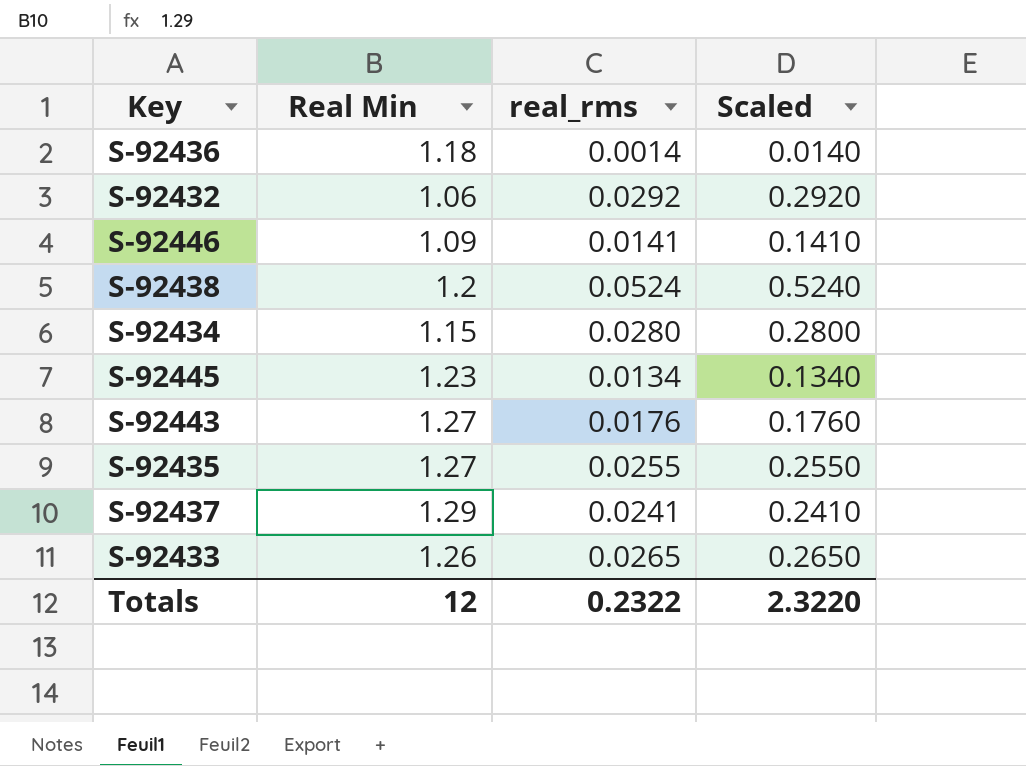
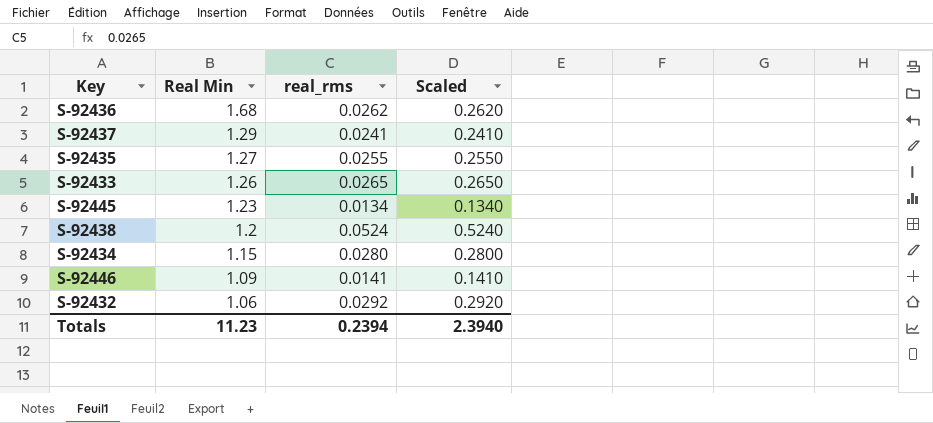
row order: none -> Real Min descending
row S-92443: 1.27 | 0.0176 | 0.1760 -> none
S-92436 | Real Min: 1.18 -> 1.68
S-92436 | real_rms: 0.0014 -> 0.0262
S-92436 | Scaled: 0.0140 -> 0.2620
Totals | Real Min: 12 -> 11.23
Totals | real_rms: 0.2322 -> 0.2394
Totals | Scaled: 2.3220 -> 2.3940

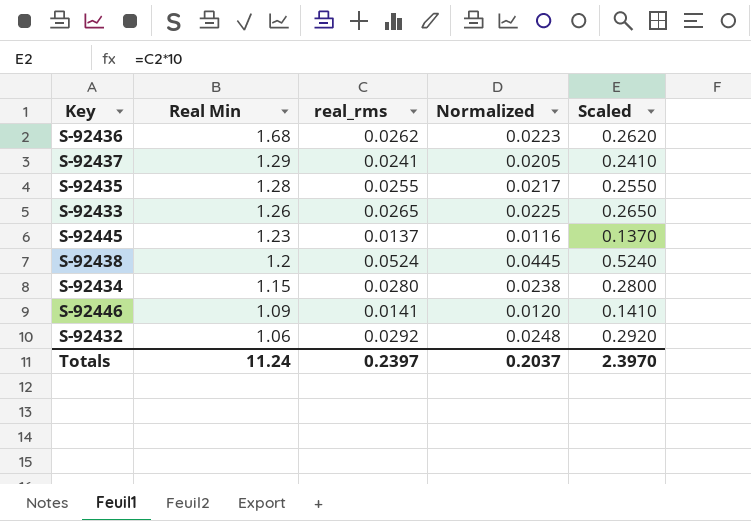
column Normalized | formula: none -> [real_rms] * 0.85
S-92435 | Real Min: 1.27 -> 1.28
S-92445 | real_rms: 0.0134 -> 0.0137
S-92445 | Scaled: 0.1340 -> 0.1370
Totals | Real Min: 11.23 -> 11.24
Totals | real_rms: 0.2394 -> 0.2397
Totals | Scaled: 2.3940 -> 2.3970

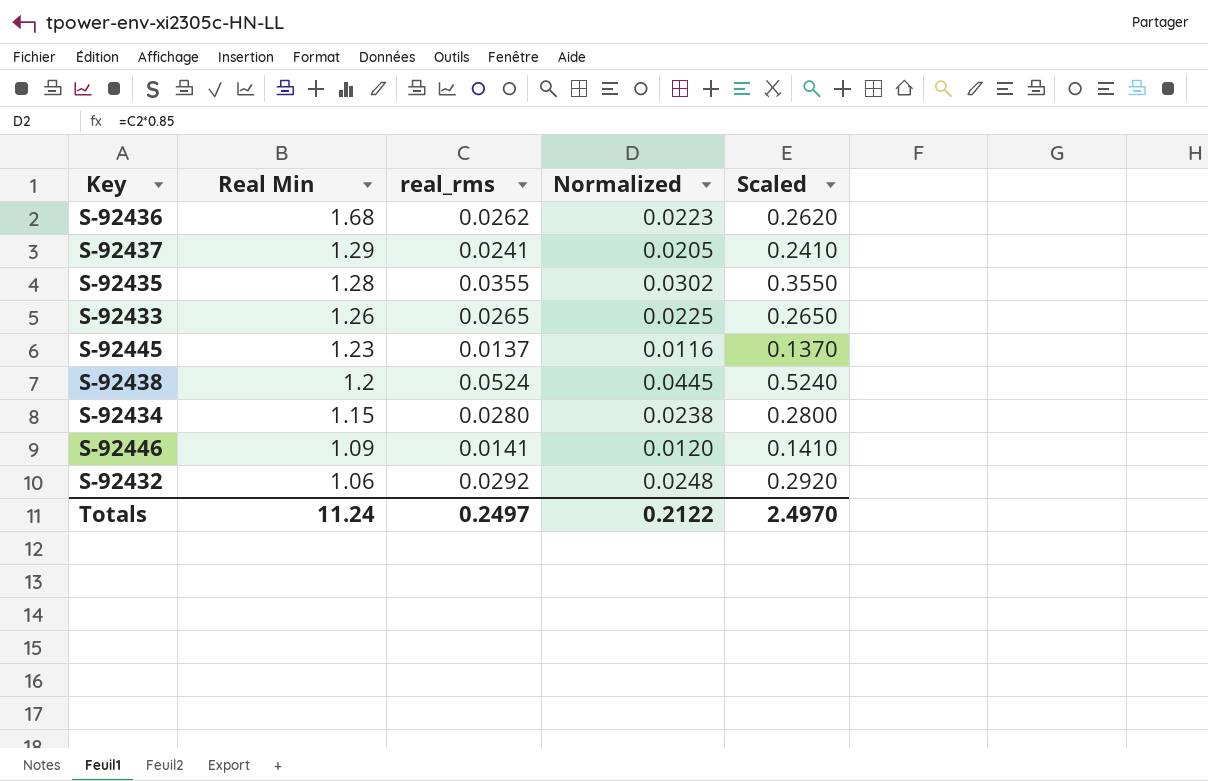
S-92435 | real_rms: 0.0255 -> 0.0355
S-92435 | Normalized: 0.0217 -> 0.0302
S-92435 | Scaled: 0.2550 -> 0.3550
Totals | real_rms: 0.2397 -> 0.2497
Totals | Normalized: 0.2037 -> 0.2122
Totals | Scaled: 2.3970 -> 2.4970

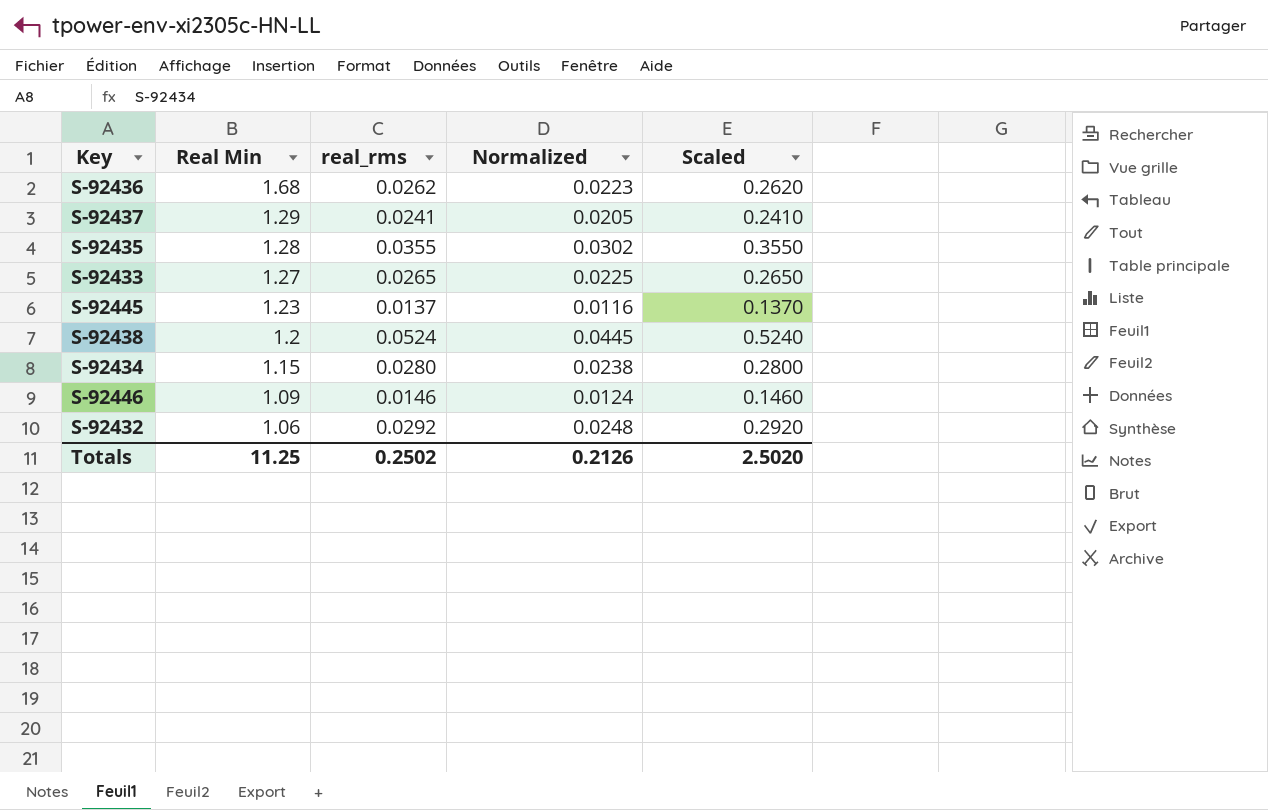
S-92433 | Real Min: 1.26 -> 1.27
S-92446 | real_rms: 0.0141 -> 0.0146
S-92446 | Normalized: 0.0120 -> 0.0124
S-92446 | Scaled: 0.1410 -> 0.1460
Totals | Real Min: 11.24 -> 11.25
Totals | real_rms: 0.2497 -> 0.2502
Totals | Normalized: 0.2122 -> 0.2126
Totals | Scaled: 2.4970 -> 2.5020

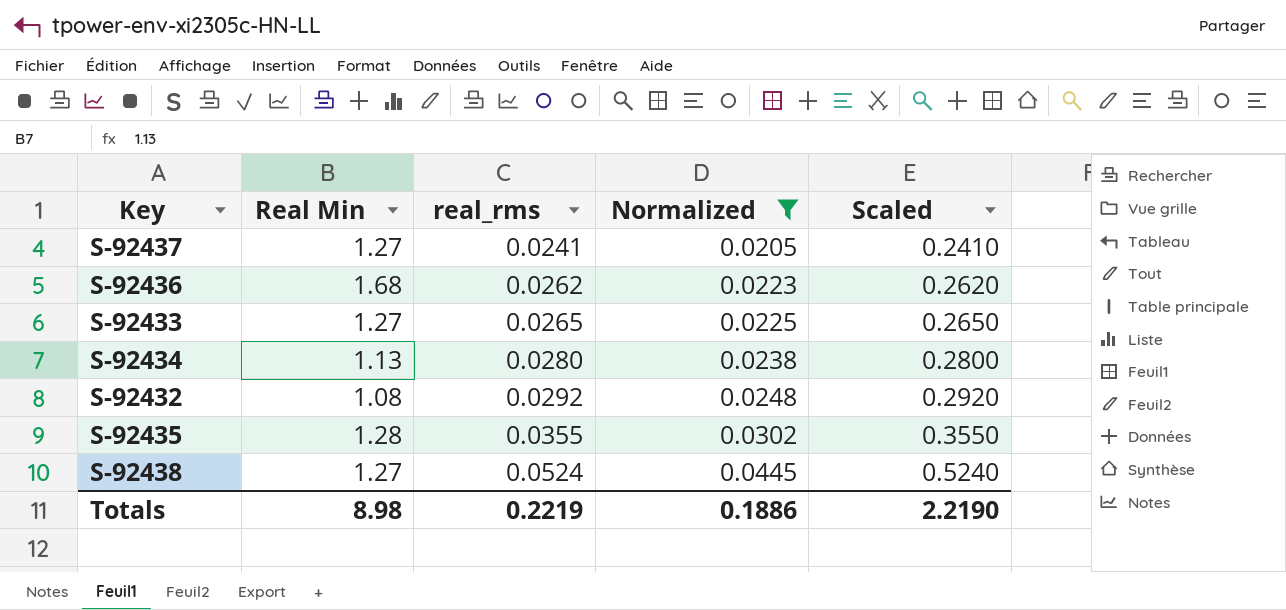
filter: none -> Normalized >= 0.0205
row order: Real Min descending -> real_rms ascending
S-92437 | Real Min: 1.29 -> 1.27
S-92434 | Real Min: 1.15 -> 1.13
S-92432 | Real Min: 1.06 -> 1.08
S-92438 | Real Min: 1.2 -> 1.27
Totals | Real Min: 11.25 -> 8.98
Totals | real_rms: 0.2502 -> 0.2219
Totals | Normalized: 0.2126 -> 0.1886
Totals | Scaled: 2.5020 -> 2.2190

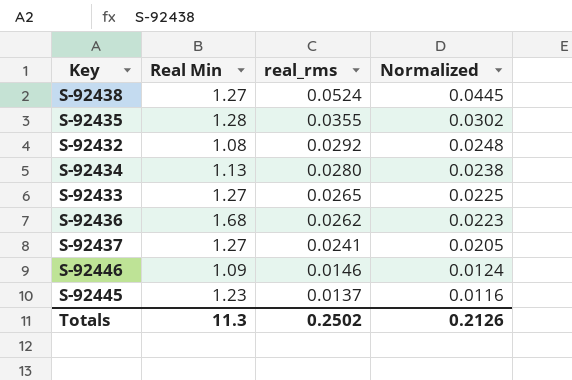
filter: Normalized >= 0.0205 -> none
row order: real_rms ascending -> real_rms descending
column Scaled | formula: [real_rms] * 10 -> none
Totals | Real Min: 8.98 -> 11.3
Totals | real_rms: 0.2219 -> 0.2502
Totals | Normalized: 0.1886 -> 0.2126

